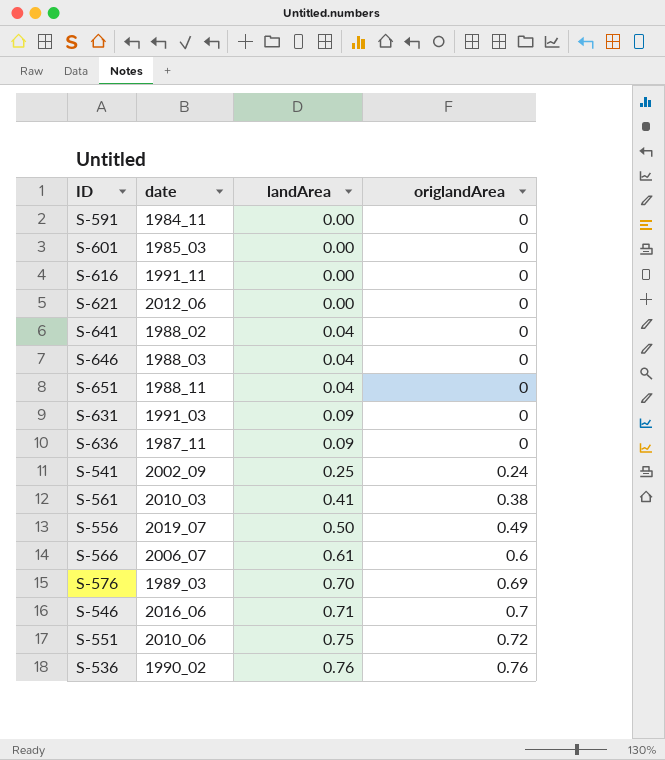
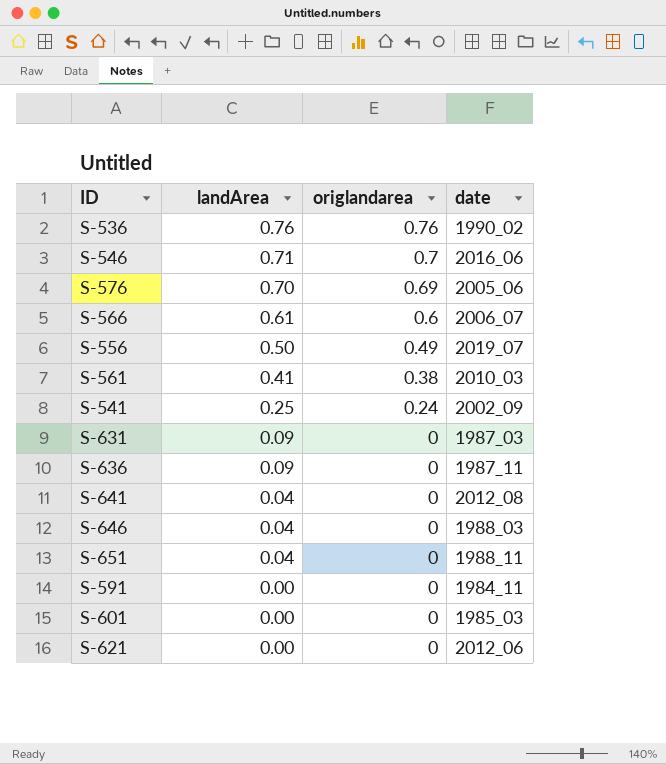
row order: landArea ascending -> landArea descending
column name: origlandArea -> origlandarea
column date | position: 2 -> 4
row S-616: 1991_11 | 0.00 | 0 -> none
row S-551: 2010_06 | 0.75 | 0.72 -> none
S-576 | date: 1989_03 -> 2005_06
S-631 | date: 1991_03 -> 1987_03
S-641 | date: 1988_02 -> 2012_08

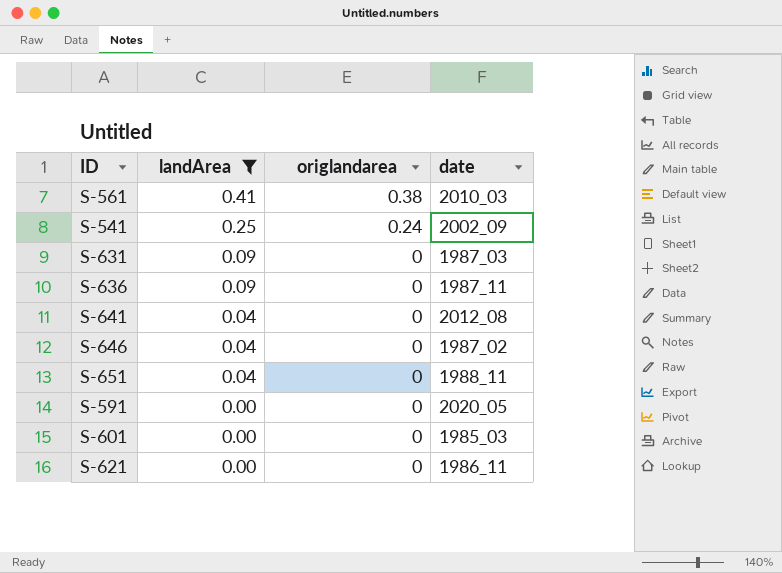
filter: none -> landArea <= 0.41
S-646 | date: 1988_03 -> 1987_02
S-591 | date: 1984_11 -> 2020_05
S-621 | date: 2012_06 -> 1986_11

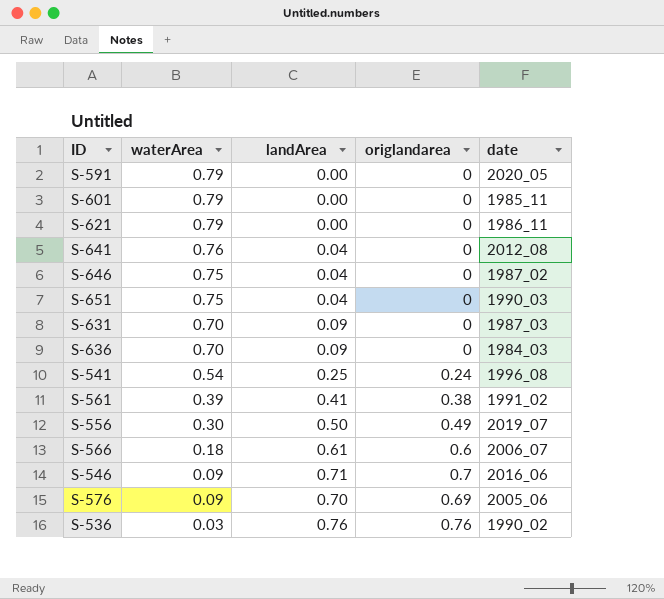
filter: landArea <= 0.41 -> none
row order: landArea descending -> waterArea descending
column waterArea | position: none -> 2
S-601 | date: 1985_03 -> 1985_11
S-651 | date: 1988_11 -> 1990_03
S-636 | date: 1987_11 -> 1984_03
S-541 | date: 2002_09 -> 1996_08
S-561 | date: 2010_03 -> 1991_02

